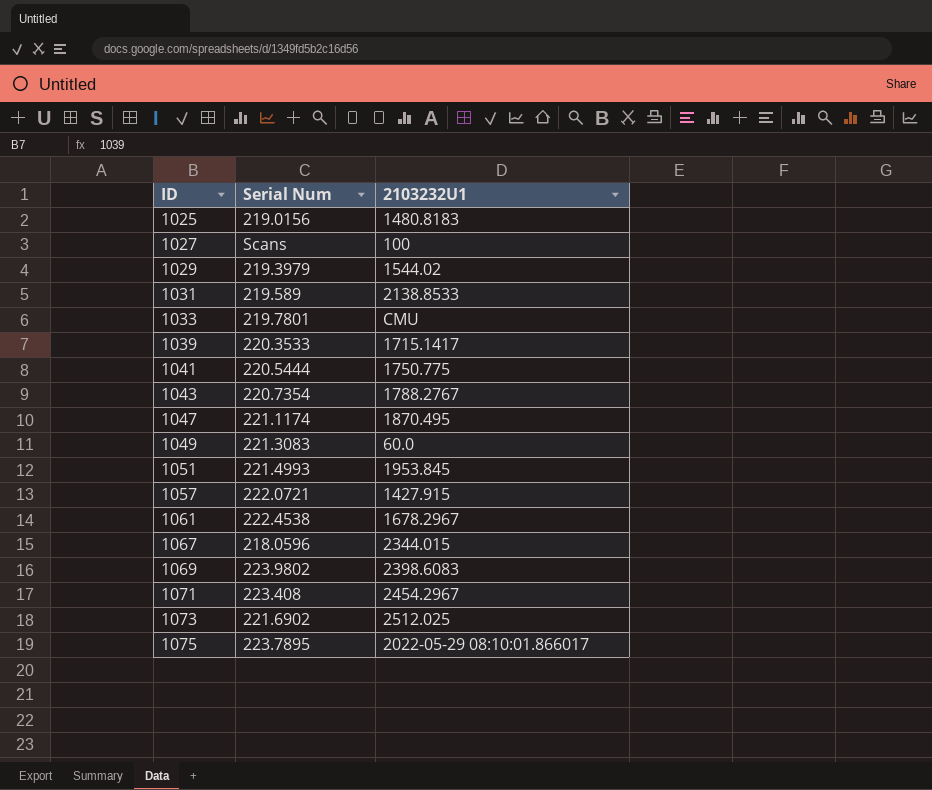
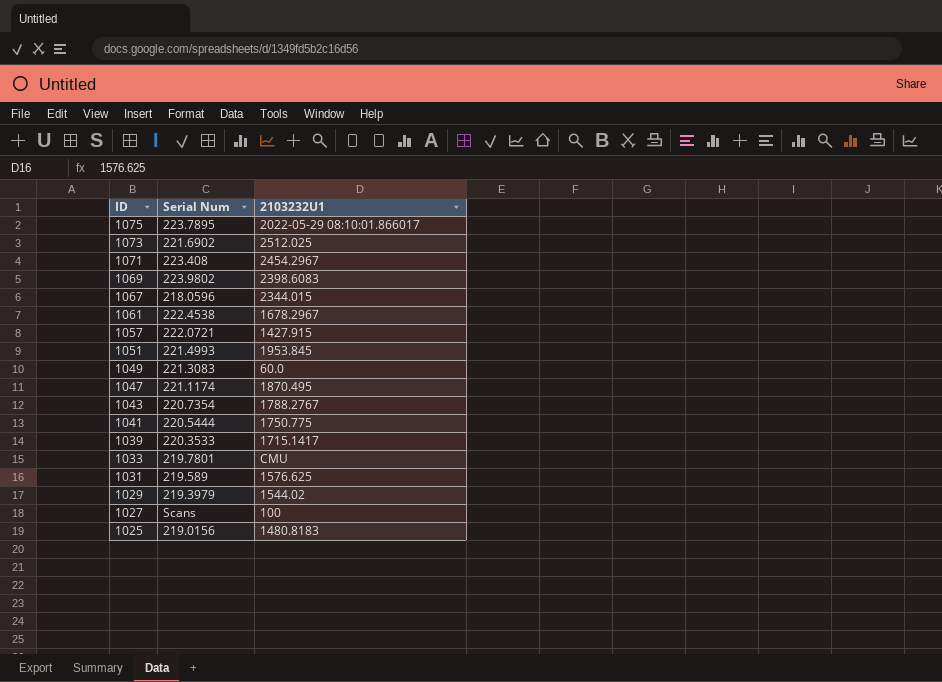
row order: ID ascending -> ID descending
1031 | 2103232U1: 2138.8533 -> 1576.625

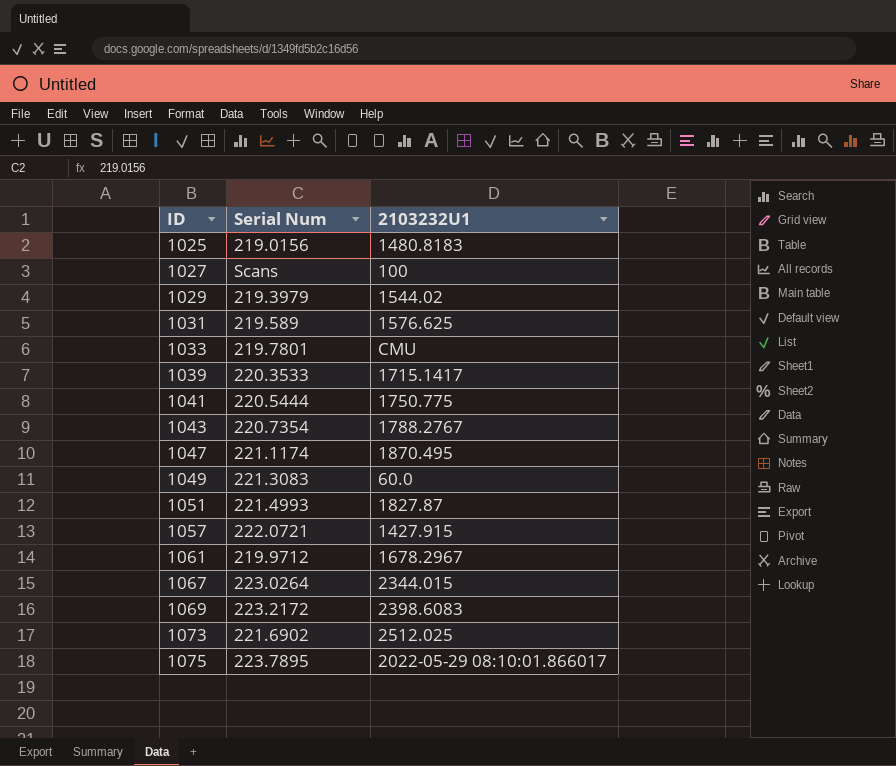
row order: ID descending -> ID ascending
row 1071: 223.408 | 2454.2967 -> none
1051 | 2103232U1: 1953.845 -> 1827.87
1061 | Serial Num: 222.4538 -> 219.9712
1067 | Serial Num: 218.0596 -> 223.0264
1069 | Serial Num: 223.9802 -> 223.2172

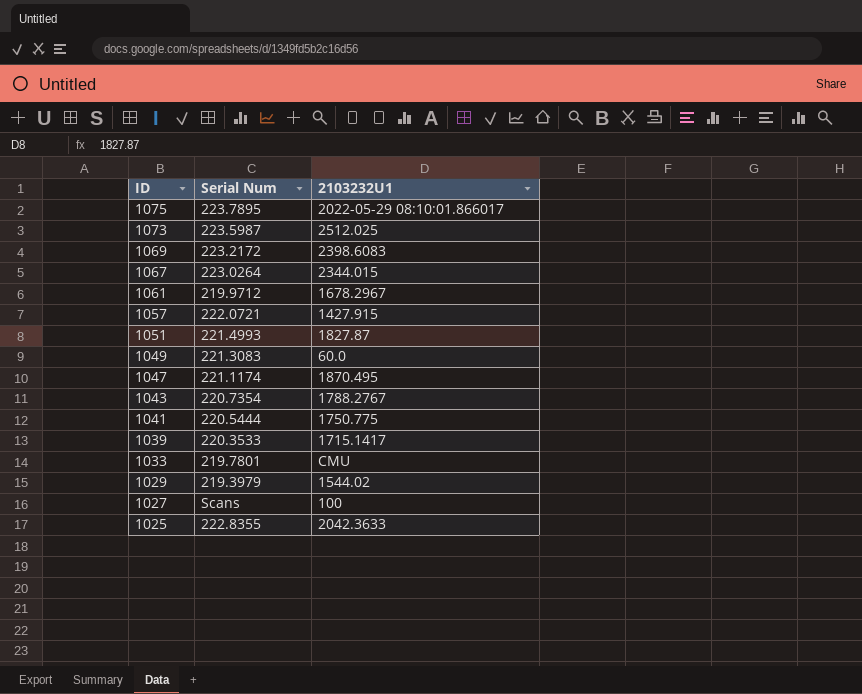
row order: ID ascending -> ID descending
row 1031: 219.589 | 1576.625 -> none
1073 | Serial Num: 221.6902 -> 223.5987
1025 | Serial Num: 219.0156 -> 222.8355
1025 | 2103232U1: 1480.8183 -> 2042.3633

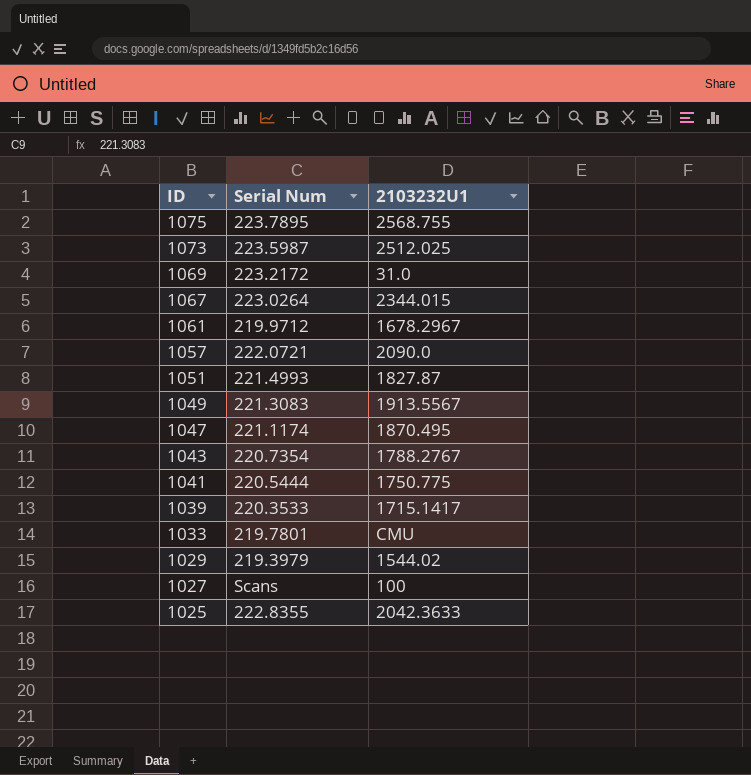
1075 | 2103232U1: 2022-05-29 08:10:01.866017 -> 2568.755
1069 | 2103232U1: 2398.6083 -> 31.0
1057 | 2103232U1: 1427.915 -> 2090.0
1049 | 2103232U1: 60.0 -> 1913.5567

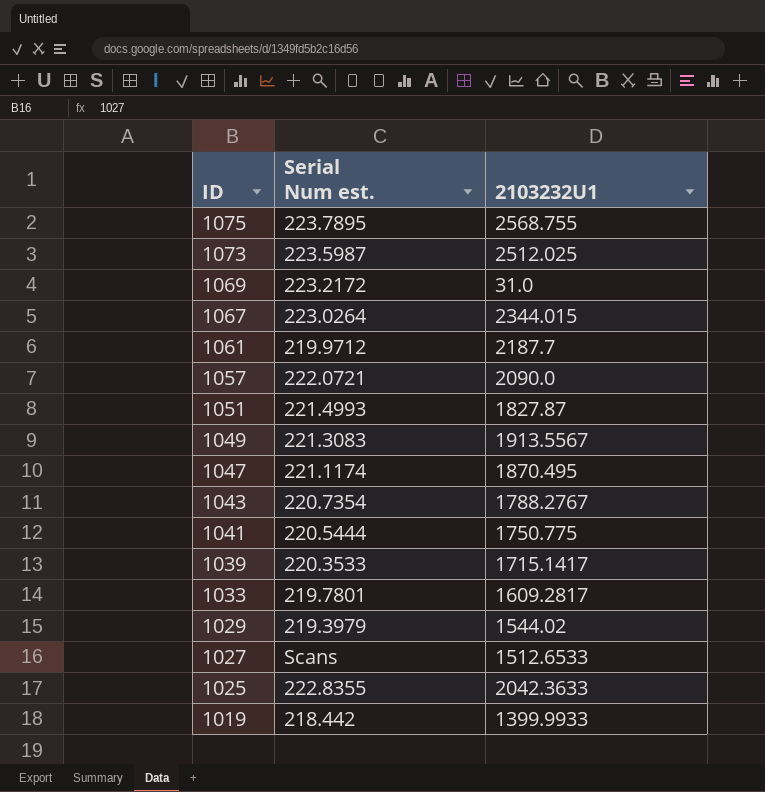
column name: Serial Num -> Serial Num est.
1061 | 2103232U1: 1678.2967 -> 2187.7
1033 | 2103232U1: CMU -> 1609.2817
1027 | 2103232U1: 100 -> 1512.6533
row 1019: none -> 218.442 | 1399.9933

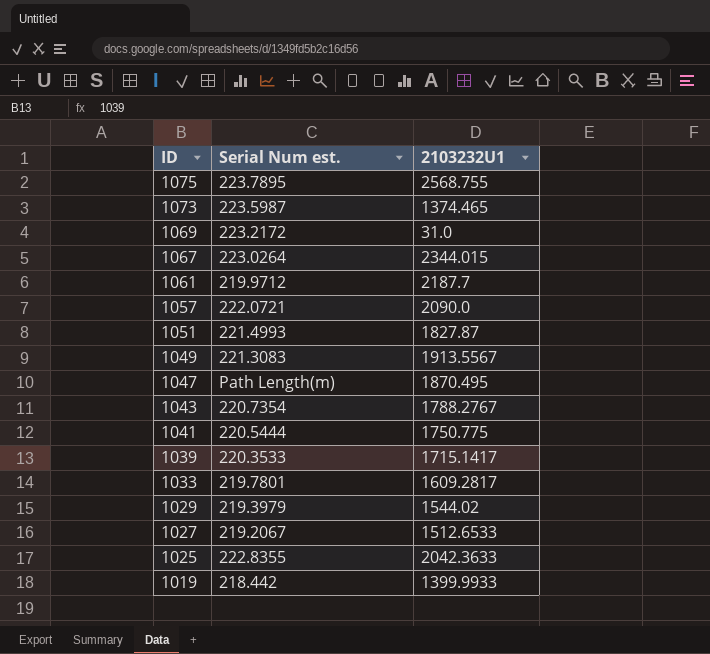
1073 | 2103232U1: 2512.025 -> 1374.465
1047 | Serial Num est.: 221.1174 -> Path Length(m)
1027 | Serial Num est.: Scans -> 219.2067

